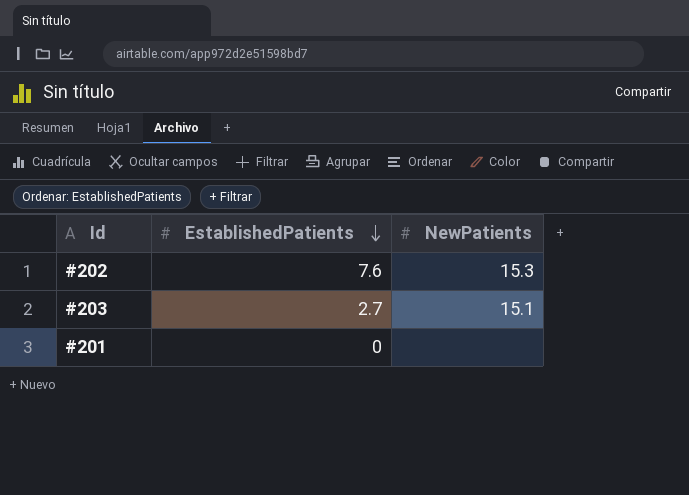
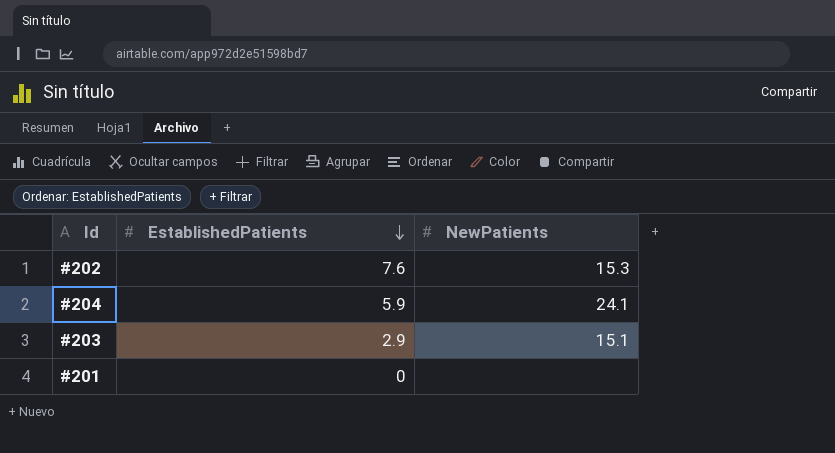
row #204: none -> 5.9 | 24.1
#203 | EstablishedPatients: 2.7 -> 2.9

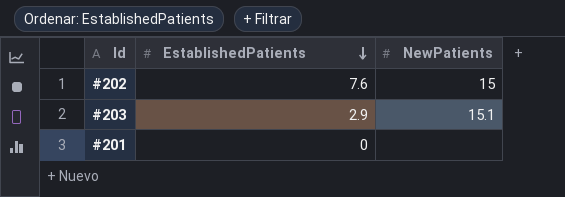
row #204: 5.9 | 24.1 -> none
#202 | NewPatients: 15.3 -> 15

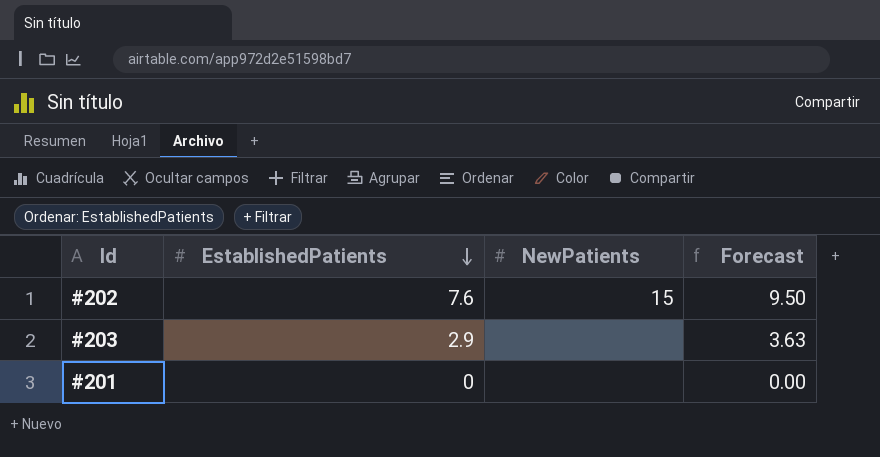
column Forecast | formula: none -> [EstablishedPatients] * 1.25
#203 | NewPatients: 15.1 -> none

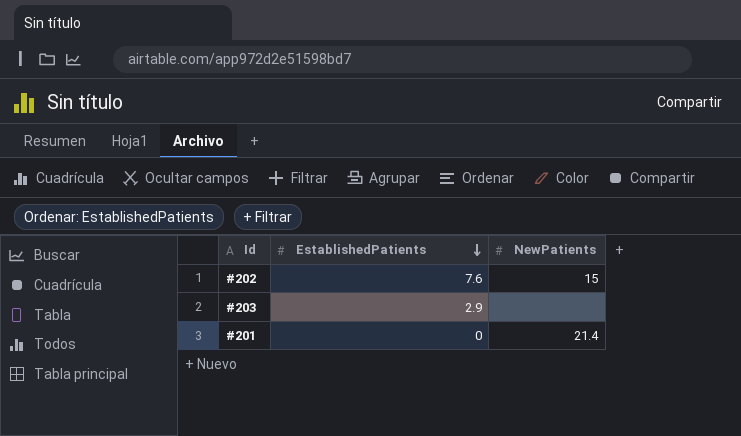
column Forecast | formula: [EstablishedPatients] * 1.25 -> none
#201 | NewPatients: none -> 21.4

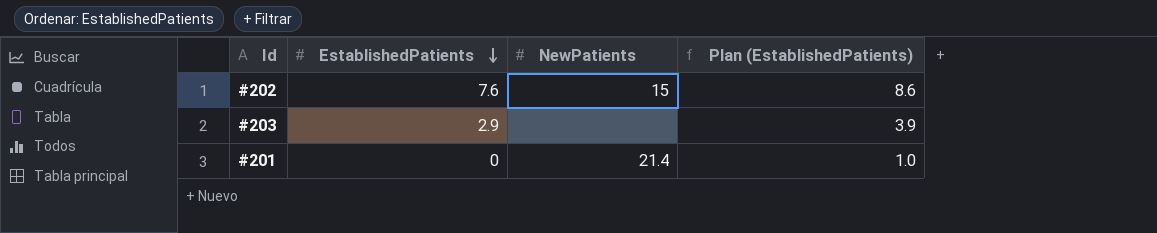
column Plan (EstablishedPatients) | formula: none -> [EstablishedPatients] + 1

